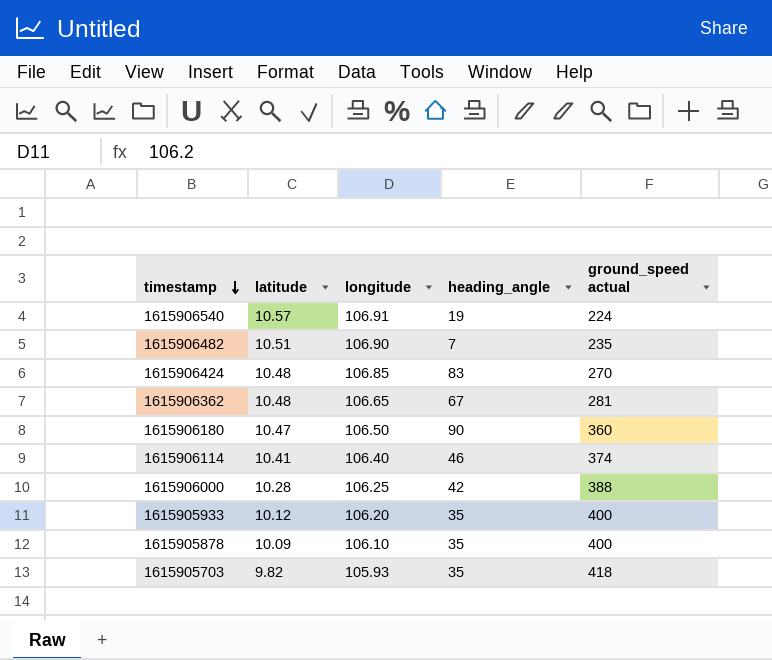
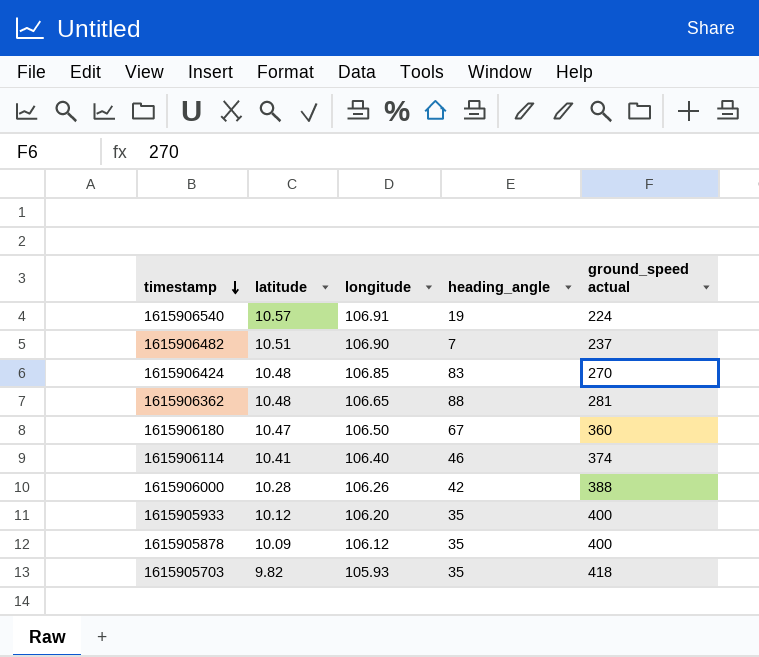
1615906482 | ground_speed actual: 235 -> 237
1615906362 | heading_angle: 67 -> 88
1615906180 | heading_angle: 90 -> 67
1615906000 | longitude: 106.25 -> 106.26
1615905878 | longitude: 106.10 -> 106.12

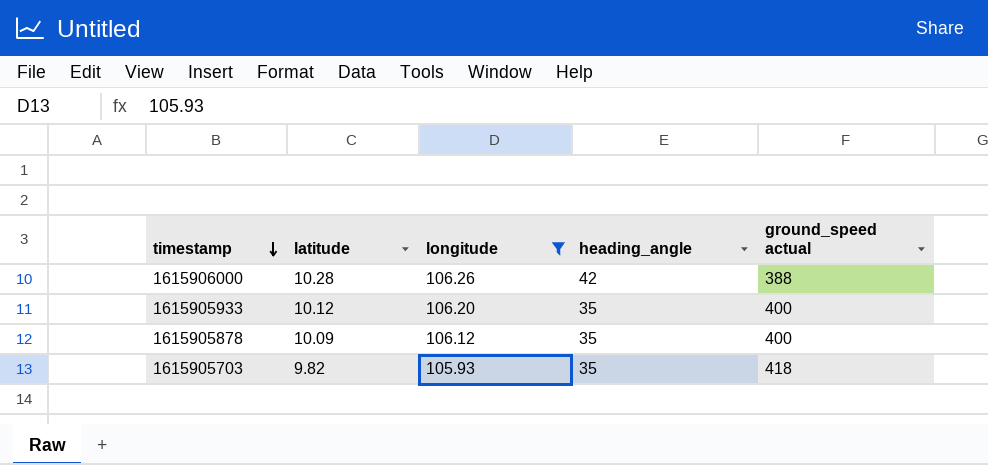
filter: none -> longitude <= 106.26

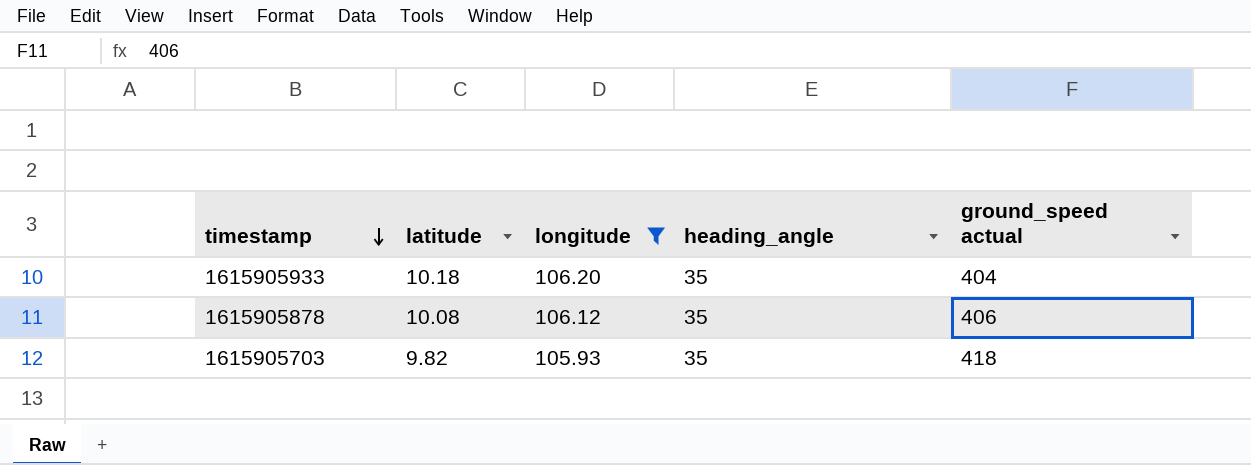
row 1615906000: 10.28 | 106.26 | 42 | 388 -> none
1615905933 | latitude: 10.12 -> 10.18
1615905933 | ground_speed actual: 400 -> 404
1615905878 | latitude: 10.09 -> 10.08
1615905878 | ground_speed actual: 400 -> 406

